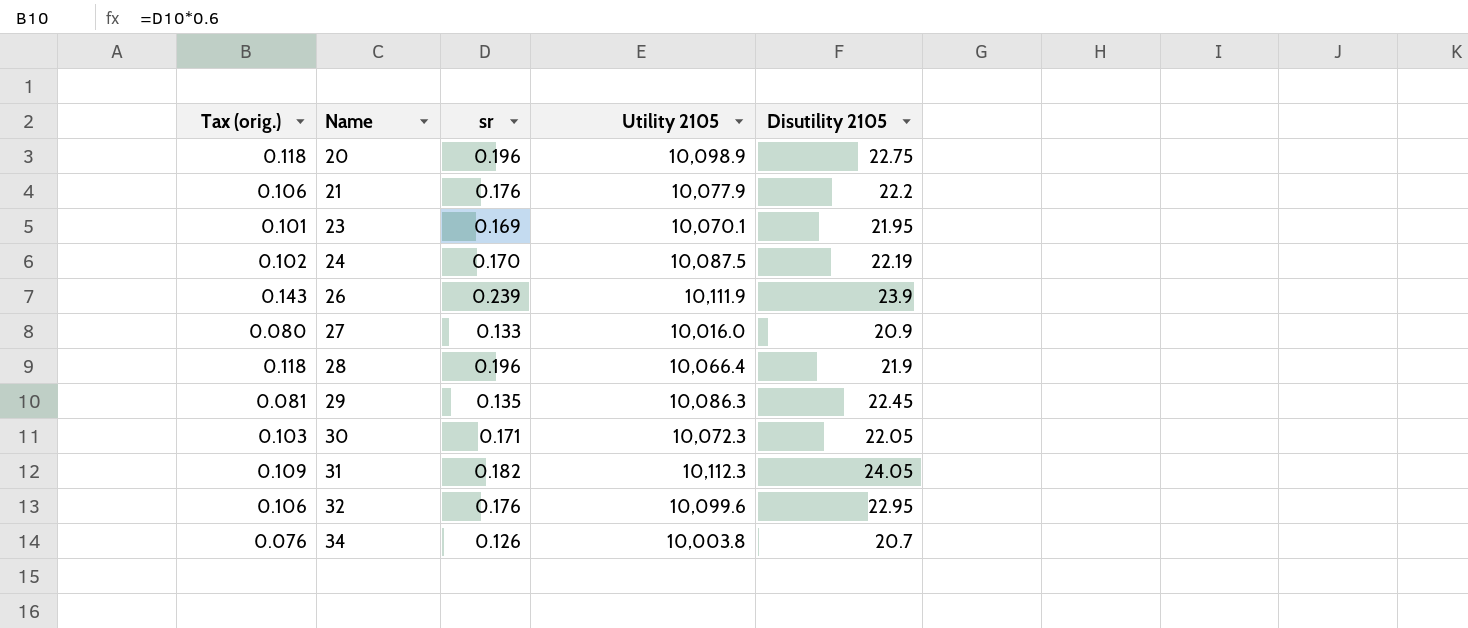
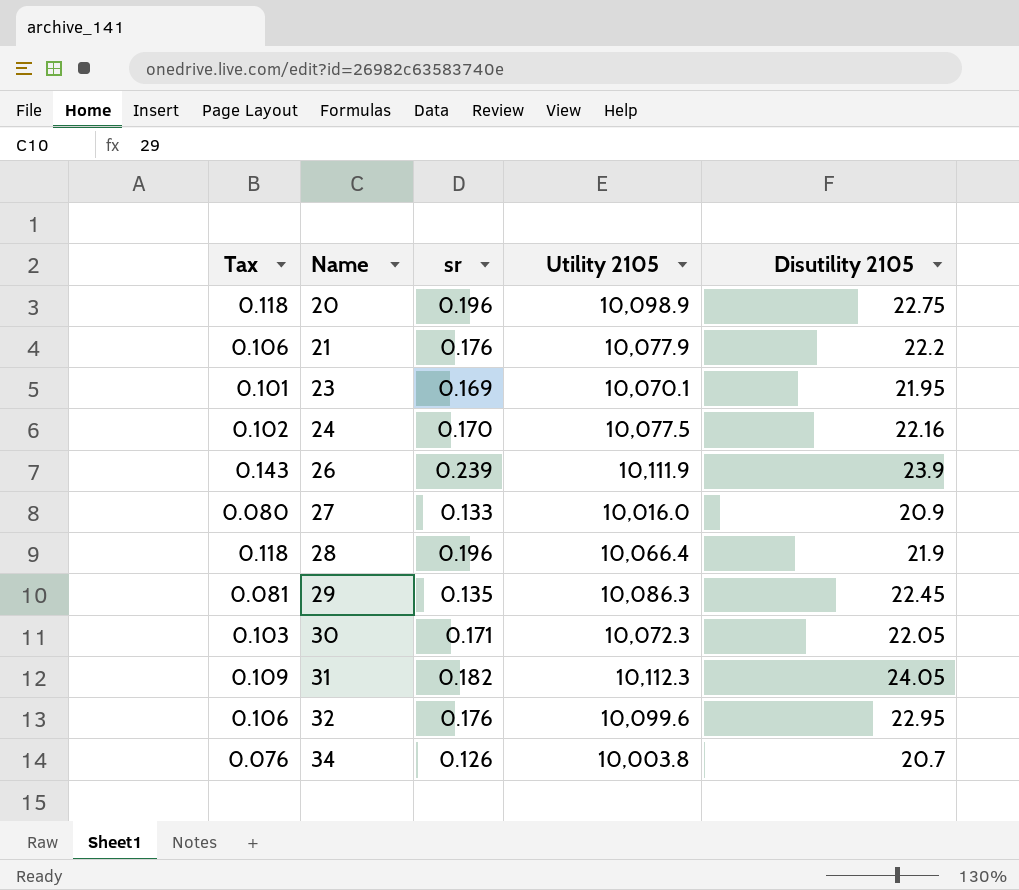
column name: Tax (orig.) -> Tax
24 | Utility 2105: 10,087.5 -> 10,077.5
24 | Disutility 2105: 22.19 -> 22.16

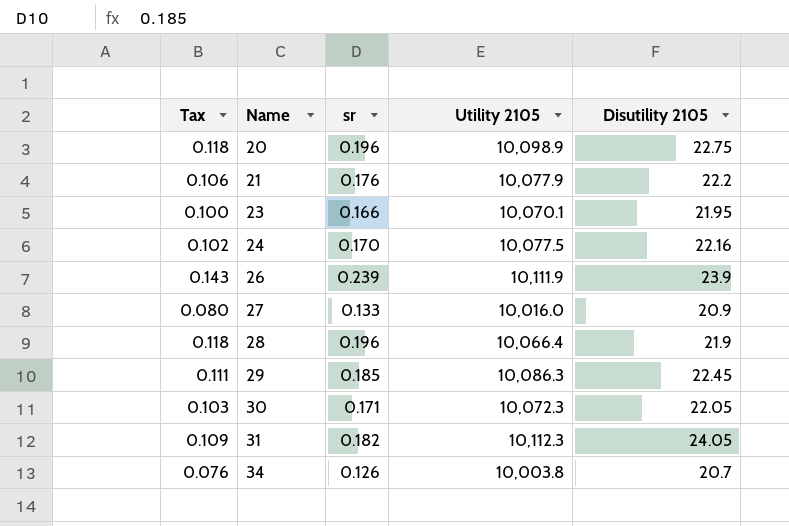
row 32: 0.106 | 0.176 | 10,099.6 | 22.95 -> none
23 | Tax: 0.101 -> 0.100
23 | sr: 0.169 -> 0.166
29 | Tax: 0.081 -> 0.111
29 | sr: 0.135 -> 0.185

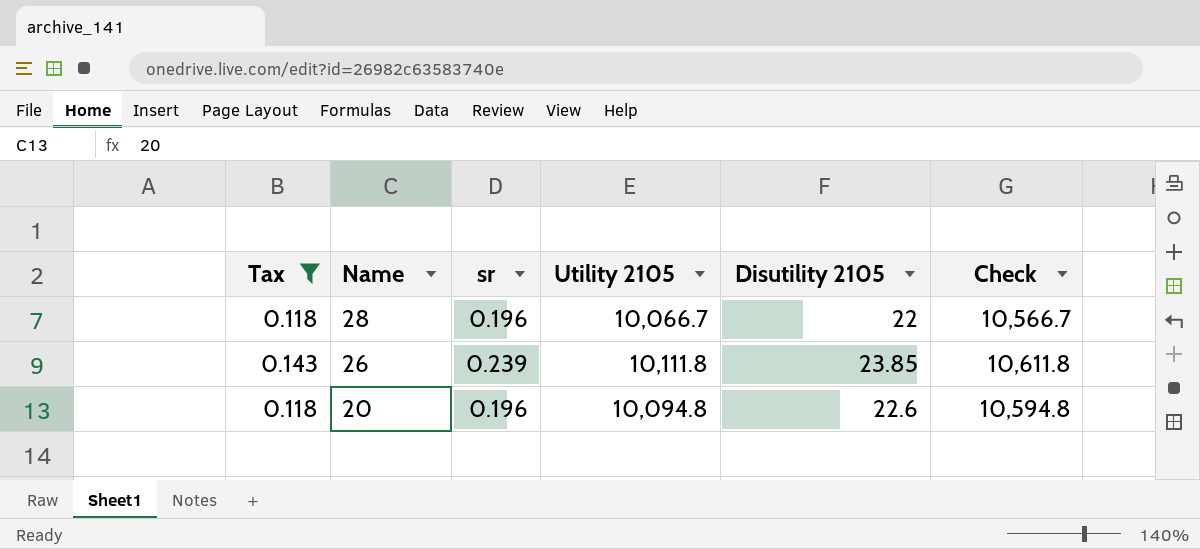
filter: none -> Tax >= 0.118
row order: Name ascending -> Name descending
column Check | formula: none -> [Utility 2105] + 500
28 | Utility 2105: 10,066.4 -> 10,066.7
28 | Disutility 2105: 21.9 -> 22
26 | Utility 2105: 10,111.9 -> 10,111.8
26 | Disutility 2105: 23.9 -> 23.85
20 | Utility 2105: 10,098.9 -> 10,094.8
20 | Disutility 2105: 22.75 -> 22.6

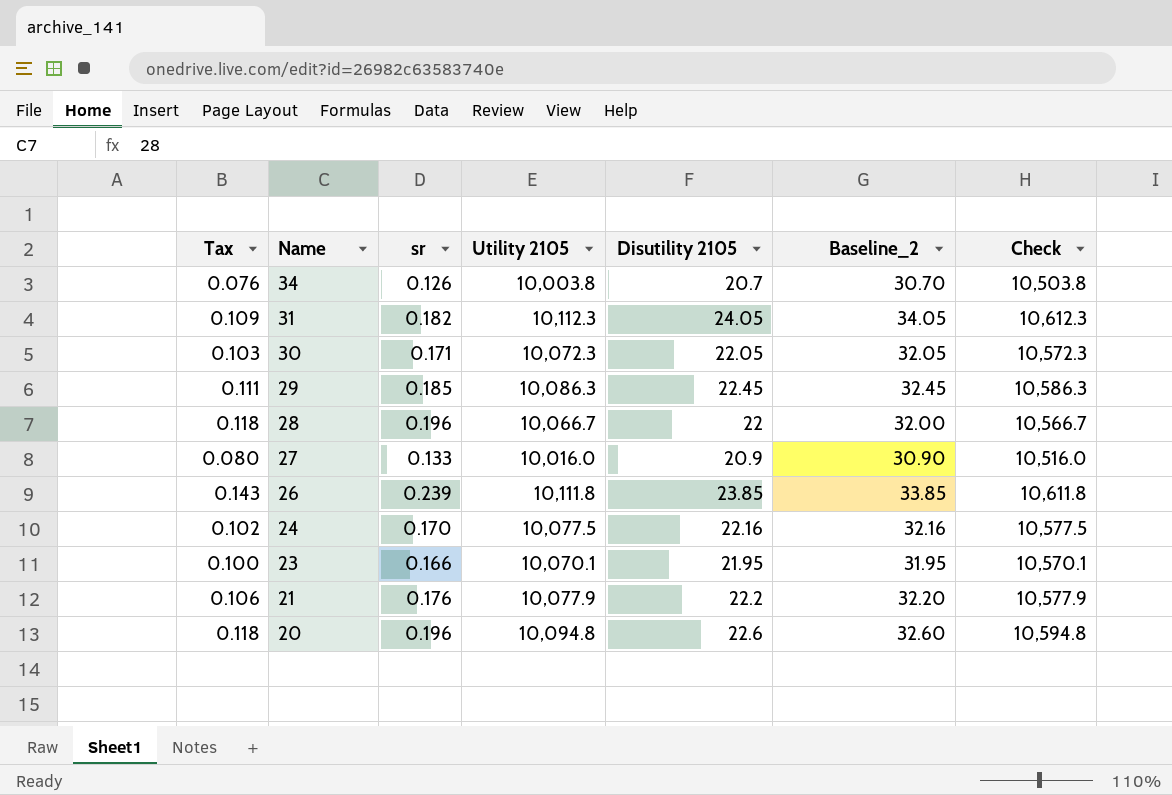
filter: Tax >= 0.118 -> none
column Baseline_2 | formula: none -> [Disutility 2105] + 10

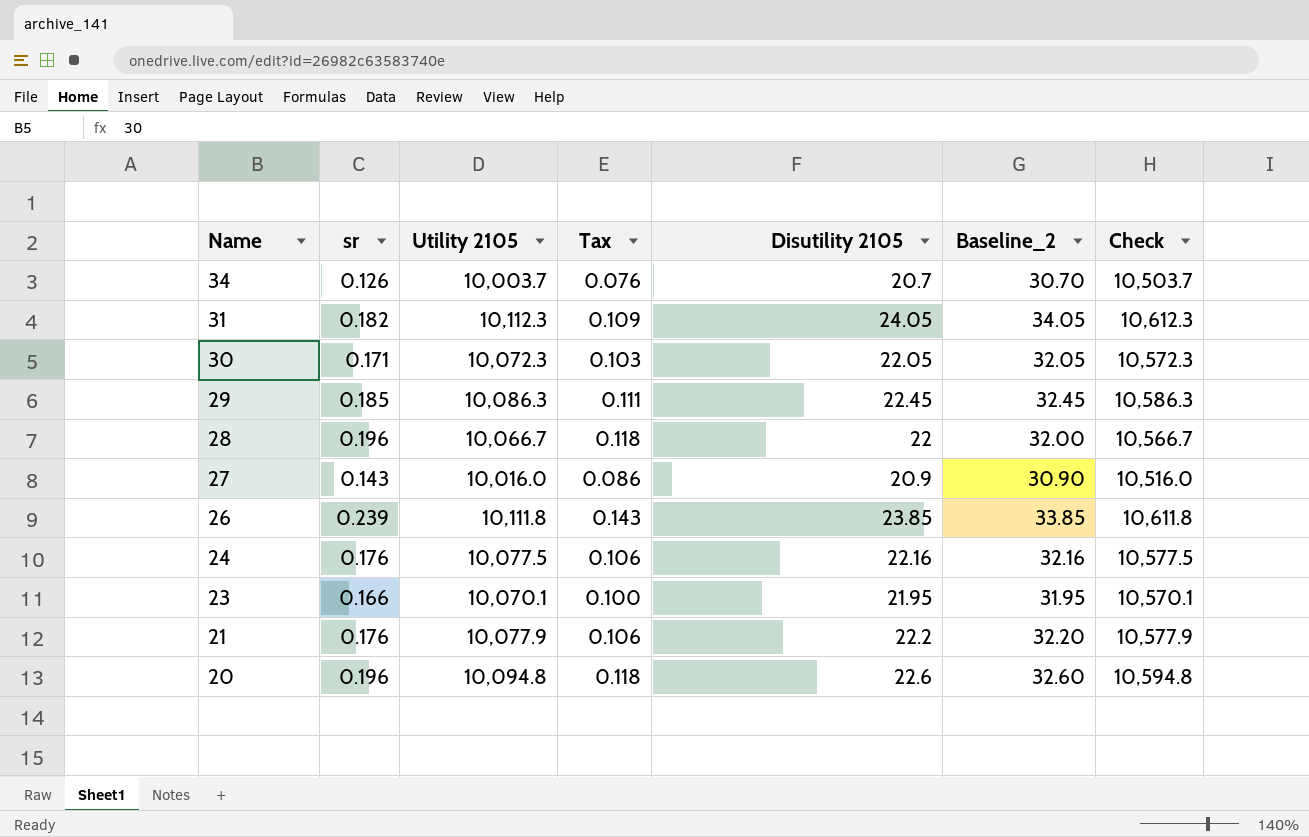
column Tax | position: 1 -> 4
34 | Utility 2105: 10,003.8 -> 10,003.7
34 | Check: 10,503.8 -> 10,503.7
27 | sr: 0.133 -> 0.143
27 | Tax: 0.080 -> 0.086
24 | sr: 0.170 -> 0.176
24 | Tax: 0.102 -> 0.106

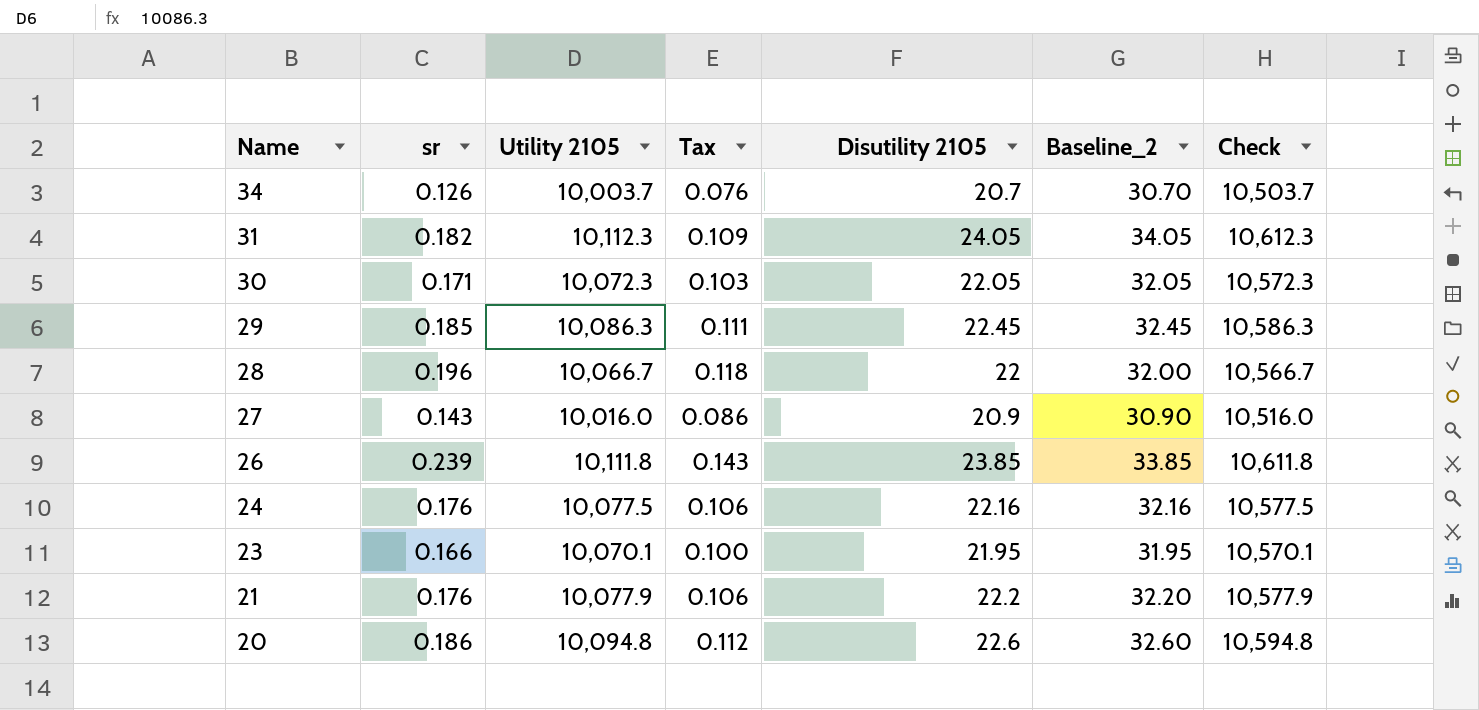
20 | sr: 0.196 -> 0.186
20 | Tax: 0.118 -> 0.112

